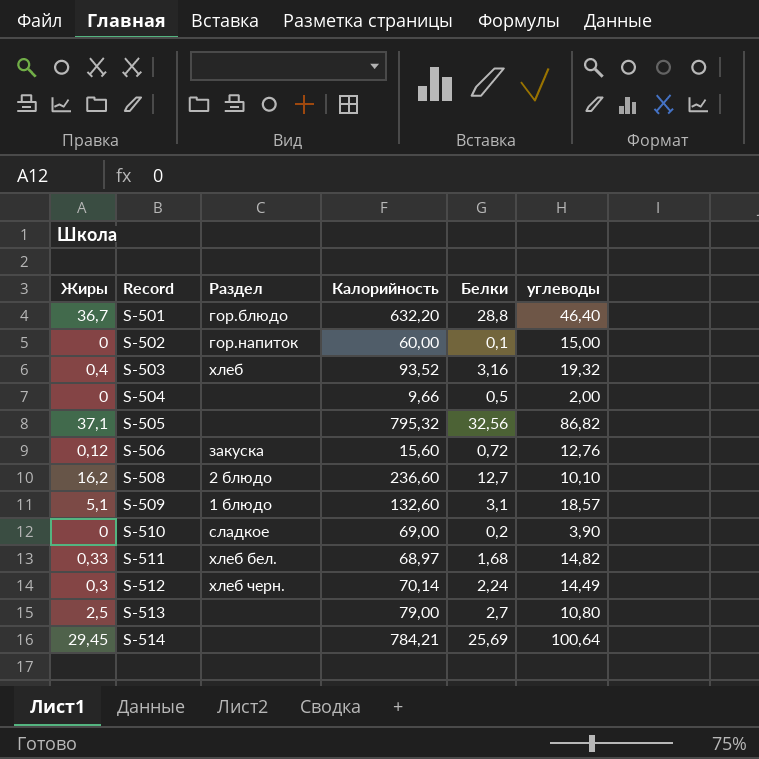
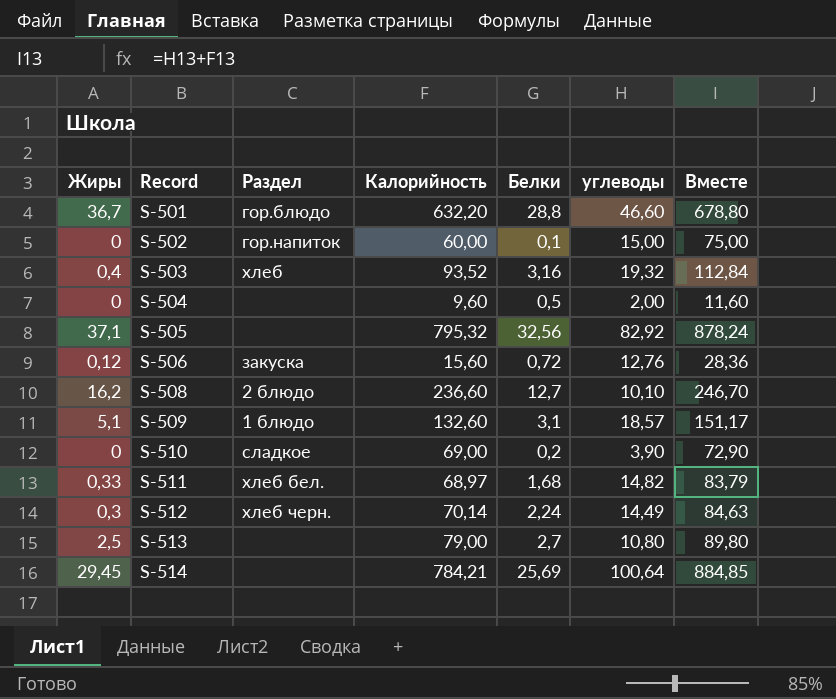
column Вместе | formula: none -> [Калорийность] + [углеводы]
S-501 | углеводы: 46,40 -> 46,60
S-504 | Калорийность: 9,66 -> 9,60
S-505 | углеводы: 86,82 -> 82,92

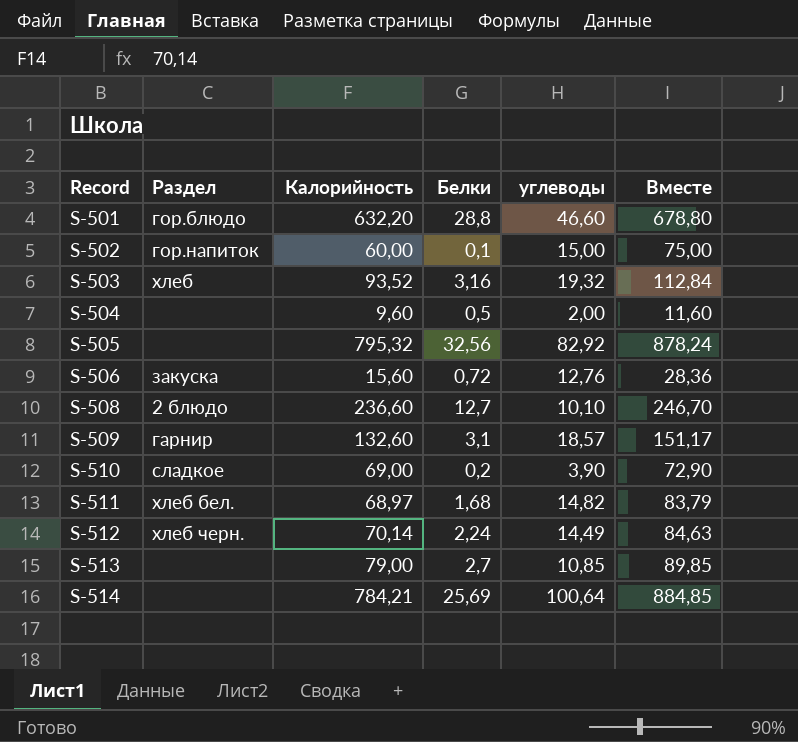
column Жиры | position: 1 -> none
S-509 | Раздел: 1 блюдо -> гарнир
S-513 | углеводы: 10,80 -> 10,85
S-513 | Вместе: 89,80 -> 89,85

